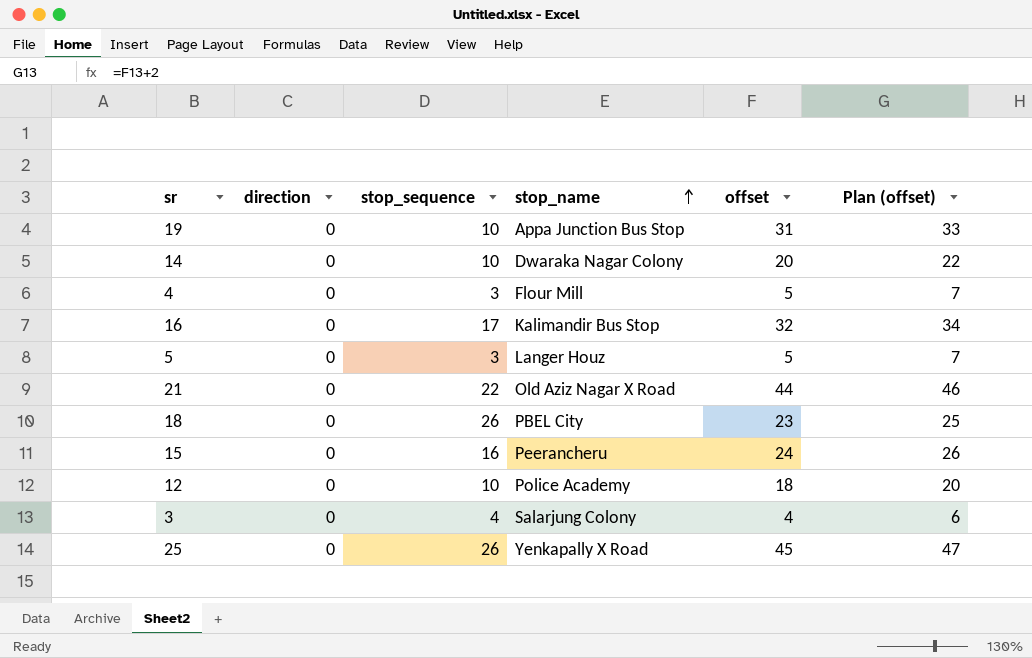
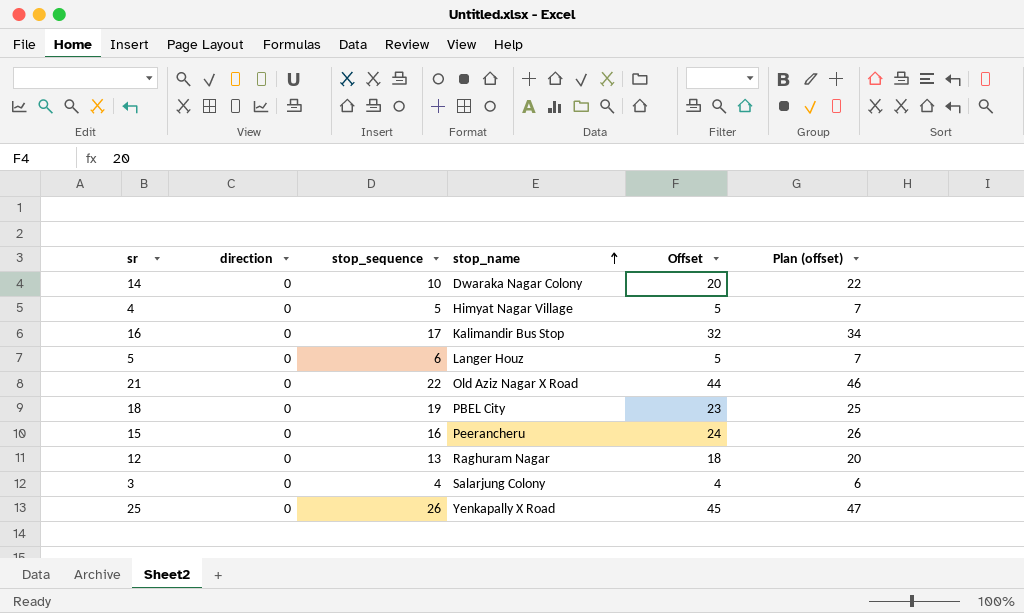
column name: offset -> Offset
row 19: 0 | 10 | Appa Junction Bus Stop | 31 | 33 -> none
4 | stop_sequence: 3 -> 5
4 | stop_name: Flour Mill -> Himyat Nagar Village
5 | stop_sequence: 3 -> 6
18 | stop_sequence: 26 -> 19
12 | stop_sequence: 10 -> 13
12 | stop_name: Police Academy -> Raghuram Nagar

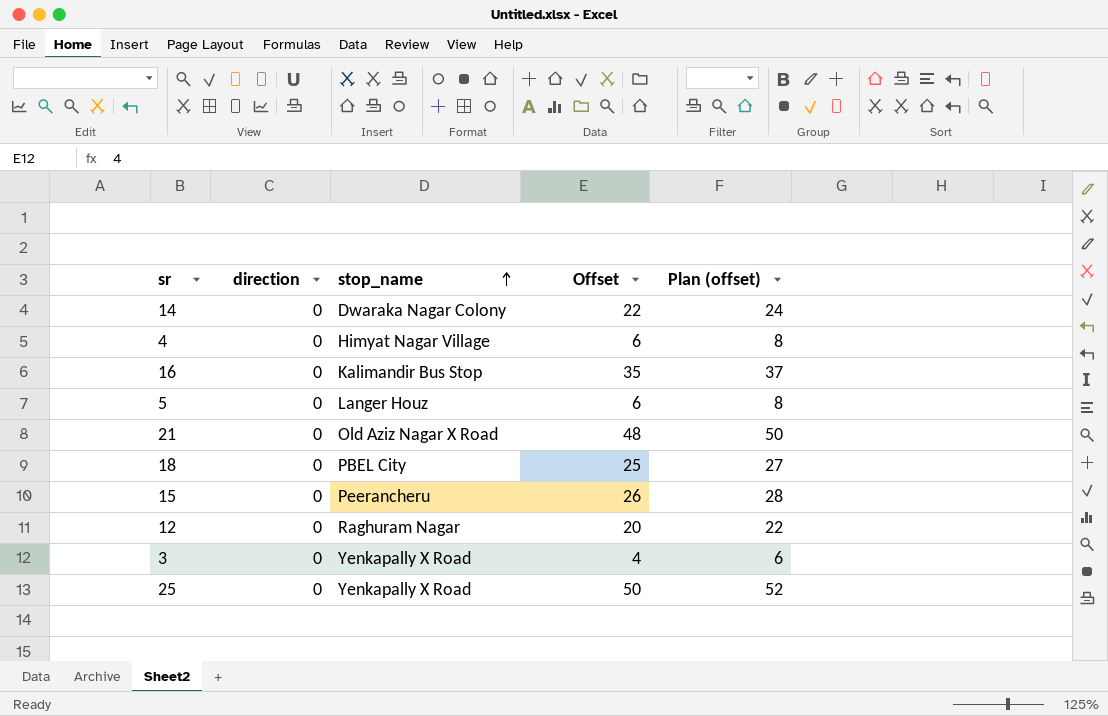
column stop_sequence | position: 3 -> none
14 | Offset: 20 -> 22
14 | Plan (offset): 22 -> 24
4 | Offset: 5 -> 6
4 | Plan (offset): 7 -> 8
16 | Offset: 32 -> 35
16 | Plan (offset): 34 -> 37
5 | Offset: 5 -> 6
5 | Plan (offset): 7 -> 8
21 | Offset: 44 -> 48
21 | Plan (offset): 46 -> 50
18 | Offset: 23 -> 25
18 | Plan (offset): 25 -> 27
15 | Offset: 24 -> 26
15 | Plan (offset): 26 -> 28
12 | Offset: 18 -> 20
12 | Plan (offset): 20 -> 22
3 | stop_name: Salarjung Colony -> Yenkapally X Road
25 | Offset: 45 -> 50
25 | Plan (offset): 47 -> 52

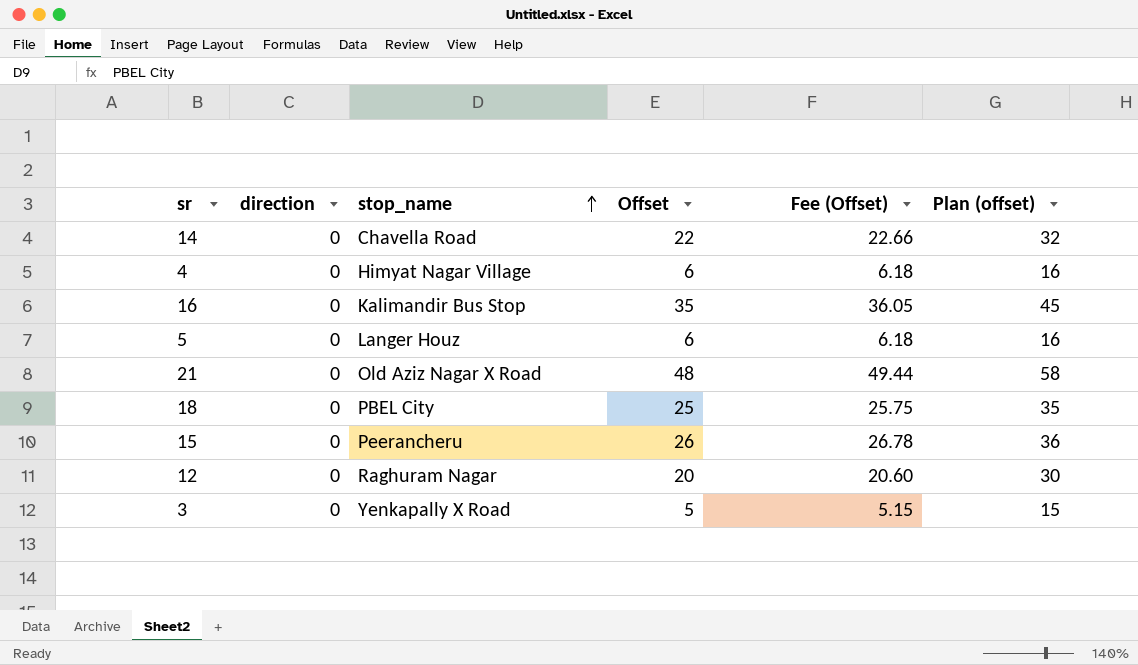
column Fee (Offset) | formula: none -> [Offset] * 1.03
column Plan (offset) | formula: [Offset] + 2 -> [Offset] + 10
row 25: 0 | Yenkapally X Road | 50 | 52 -> none
14 | stop_name: Dwaraka Nagar Colony -> Chavella Road
3 | Offset: 4 -> 5

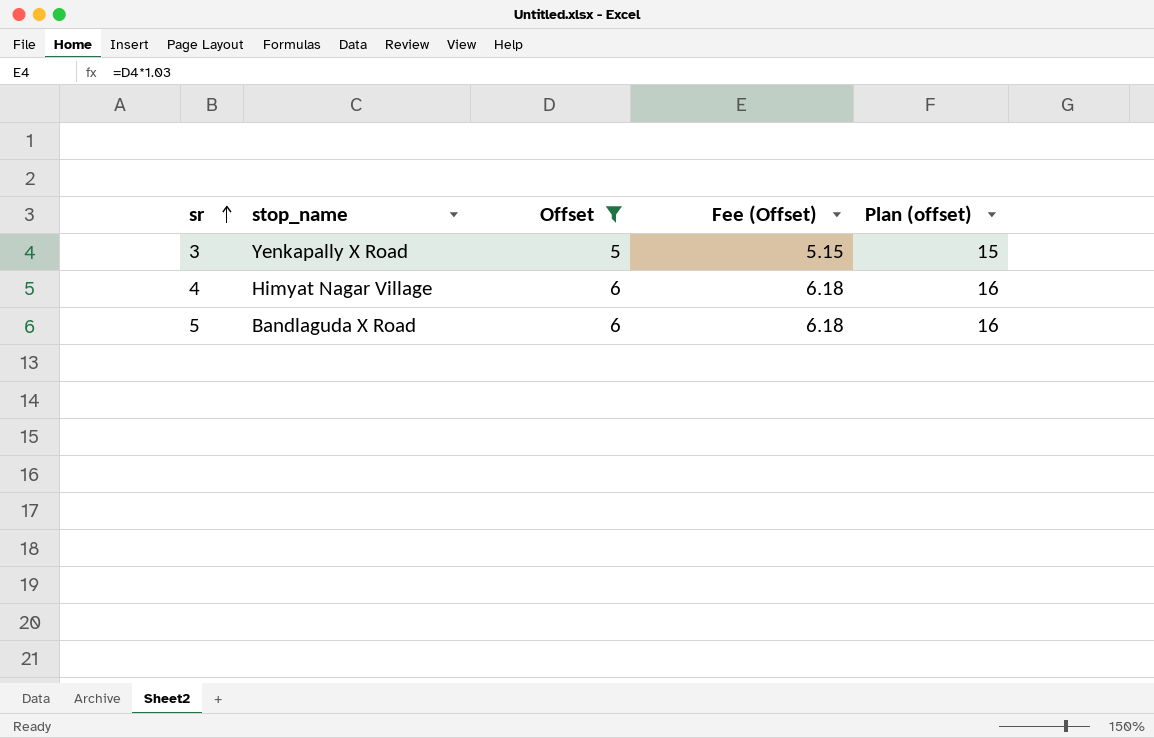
filter: none -> Offset <= 6
row order: stop_name ascending -> sr ascending
column direction | position: 2 -> none
5 | stop_name: Langer Houz -> Bandlaguda X Road

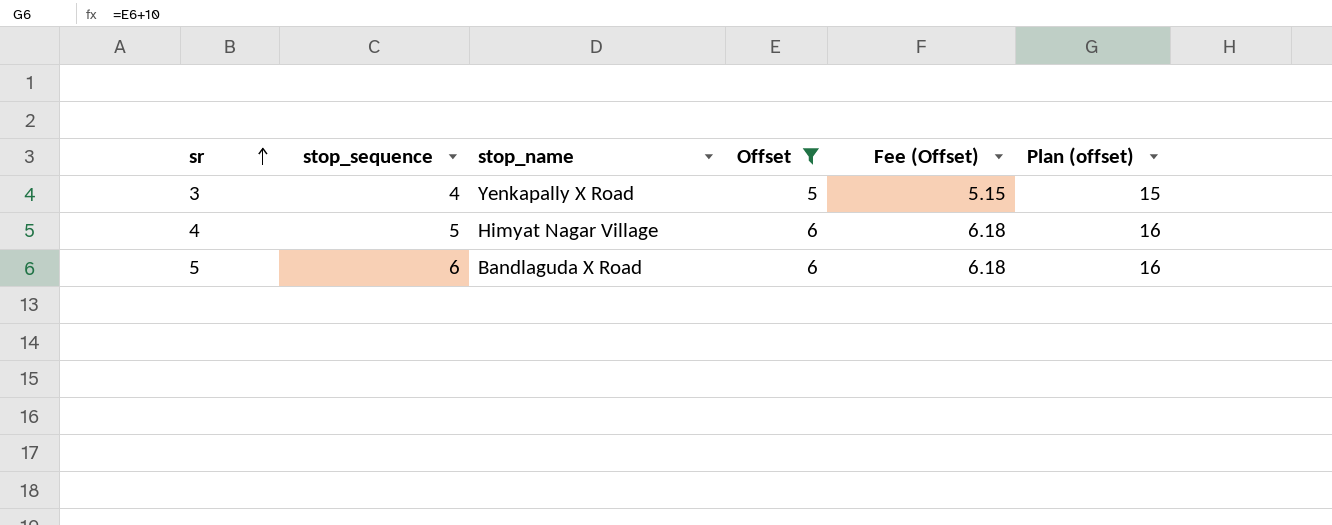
column stop_sequence | position: none -> 2

